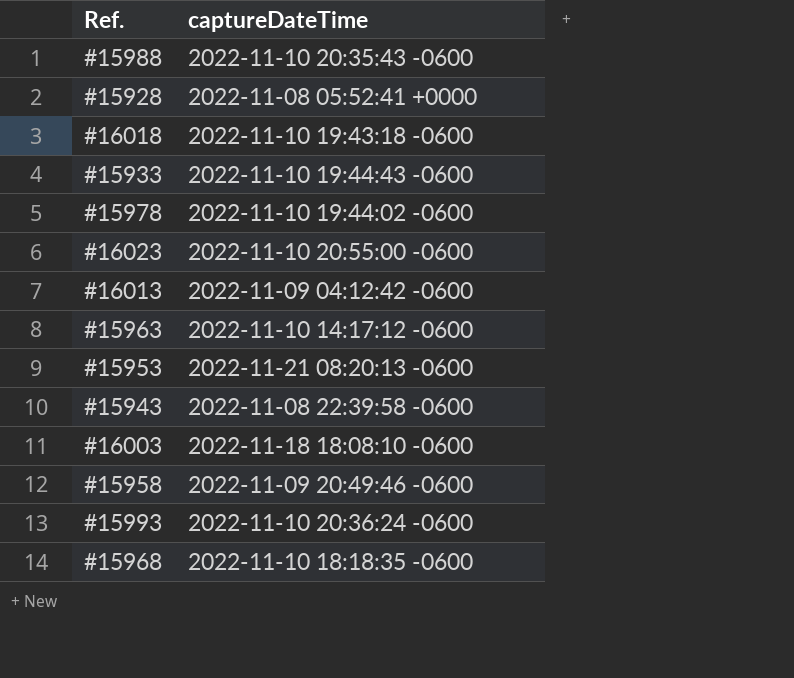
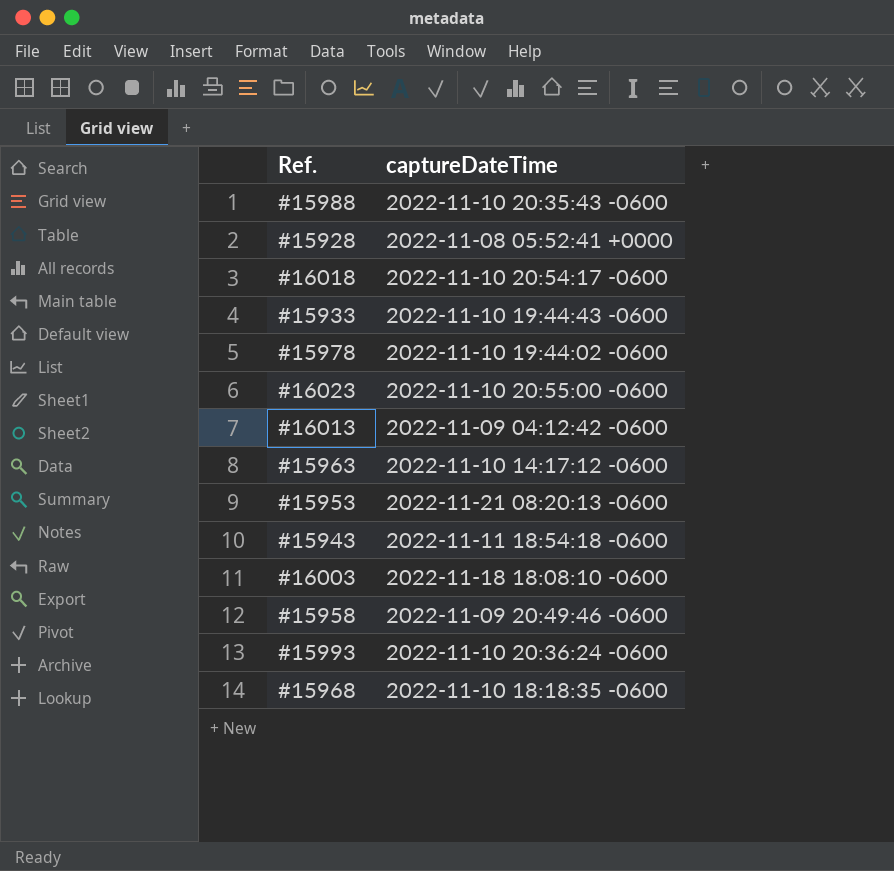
#16018 | captureDateTime: 2022-11-10 19:43:18 -0600 -> 2022-11-10 20:54:17 -0600
#15943 | captureDateTime: 2022-11-08 22:39:58 -0600 -> 2022-11-11 18:54:18 -0600

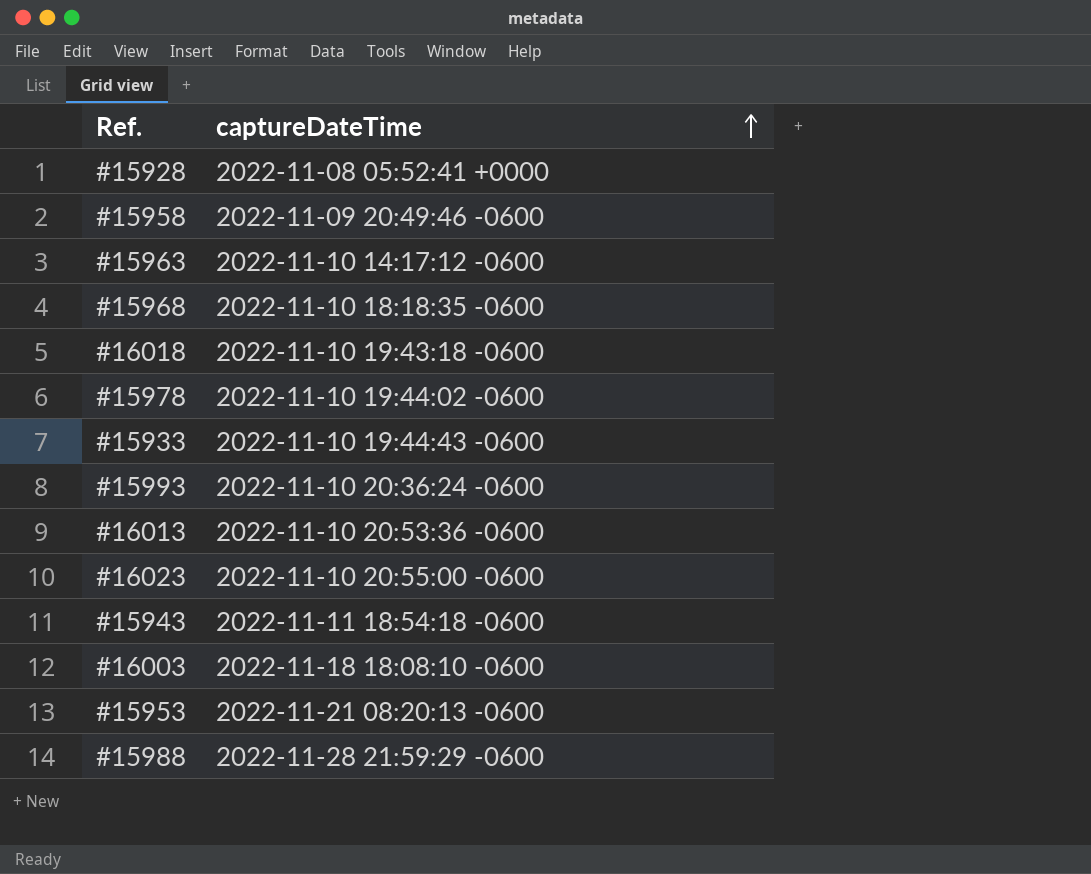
row order: none -> captureDateTime ascending
#16018 | captureDateTime: 2022-11-10 20:54:17 -0600 -> 2022-11-10 19:43:18 -0600
#16013 | captureDateTime: 2022-11-09 04:12:42 -0600 -> 2022-11-10 20:53:36 -0600
#15988 | captureDateTime: 2022-11-10 20:35:43 -0600 -> 2022-11-28 21:59:29 -0600

